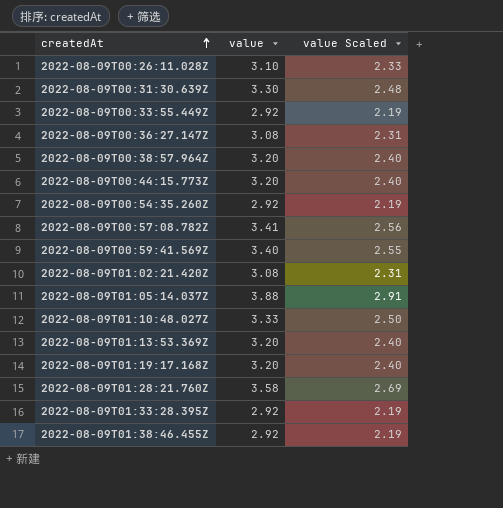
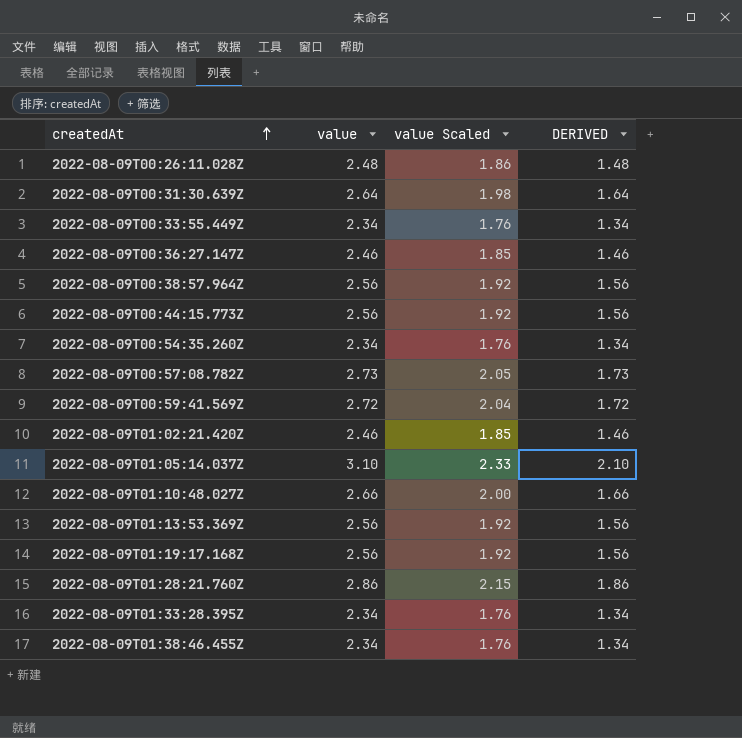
column DERIVED | formula: none -> [value] - 1
2022-08-09T00:26:11.028Z | value: 3.10 -> 2.48
2022-08-09T00:26:11.028Z | value Scaled: 2.33 -> 1.86
2022-08-09T00:31:30.639Z | value: 3.30 -> 2.64
2022-08-09T00:31:30.639Z | value Scaled: 2.48 -> 1.98
2022-08-09T00:33:55.449Z | value: 2.92 -> 2.34
2022-08-09T00:33:55.449Z | value Scaled: 2.19 -> 1.76
2022-08-09T00:36:27.147Z | value: 3.08 -> 2.46
2022-08-09T00:36:27.147Z | value Scaled: 2.31 -> 1.85
2022-08-09T00:38:57.964Z | value: 3.20 -> 2.56
2022-08-09T00:38:57.964Z | value Scaled: 2.40 -> 1.92
2022-08-09T00:44:15.773Z | value: 3.20 -> 2.56
2022-08-09T00:44:15.773Z | value Scaled: 2.40 -> 1.92
2022-08-09T00:54:35.260Z | value: 2.92 -> 2.34
2022-08-09T00:54:35.260Z | value Scaled: 2.19 -> 1.76
2022-08-09T00:57:08.782Z | value: 3.41 -> 2.73
2022-08-09T00:57:08.782Z | value Scaled: 2.56 -> 2.05
2022-08-09T00:59:41.569Z | value: 3.40 -> 2.72
2022-08-09T00:59:41.569Z | value Scaled: 2.55 -> 2.04
2022-08-09T01:02:21.420Z | value: 3.08 -> 2.46
2022-08-09T01:02:21.420Z | value Scaled: 2.31 -> 1.85
2022-08-09T01:05:14.037Z | value: 3.88 -> 3.10
2022-08-09T01:05:14.037Z | value Scaled: 2.91 -> 2.33
2022-08-09T01:10:48.027Z | value: 3.33 -> 2.66
2022-08-09T01:10:48.027Z | value Scaled: 2.50 -> 2.00
2022-08-09T01:13:53.369Z | value: 3.20 -> 2.56
2022-08-09T01:13:53.369Z | value Scaled: 2.40 -> 1.92
2022-08-09T01:19:17.168Z | value: 3.20 -> 2.56
2022-08-09T01:19:17.168Z | value Scaled: 2.40 -> 1.92
2022-08-09T01:28:21.760Z | value: 3.58 -> 2.86
2022-08-09T01:28:21.760Z | value Scaled: 2.69 -> 2.15
2022-08-09T01:33:28.395Z | value: 2.92 -> 2.34
2022-08-09T01:33:28.395Z | value Scaled: 2.19 -> 1.76
2022-08-09T01:38:46.455Z | value: 2.92 -> 2.34
2022-08-09T01:38:46.455Z | value Scaled: 2.19 -> 1.76

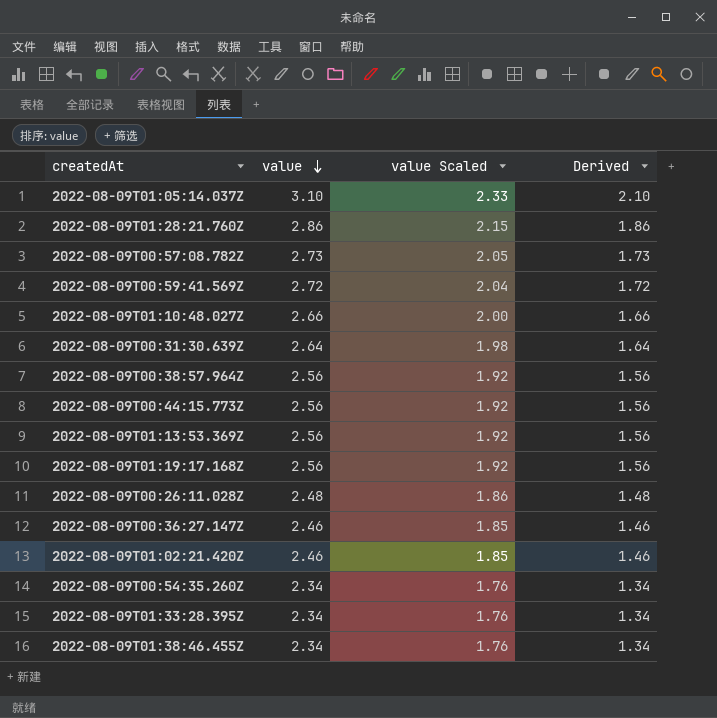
row order: createdAt ascending -> value descending
column name: DERIVED -> Derived
row 2022-08-09T00:33:55.449Z: 2.34 | 1.76 | 1.34 -> none

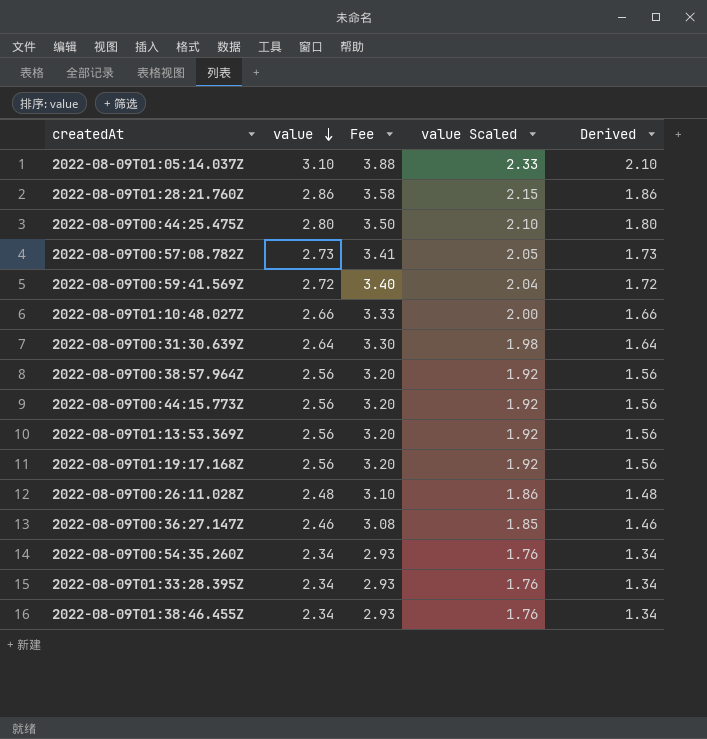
column Fee | formula: none -> [value] * 1.25
row 2022-08-09T01:02:21.420Z: 2.46 | 1.85 | 1.46 -> none
row 2022-08-09T00:44:25.475Z: none -> 2.80 | 3.50 | 2.10 | 1.80

